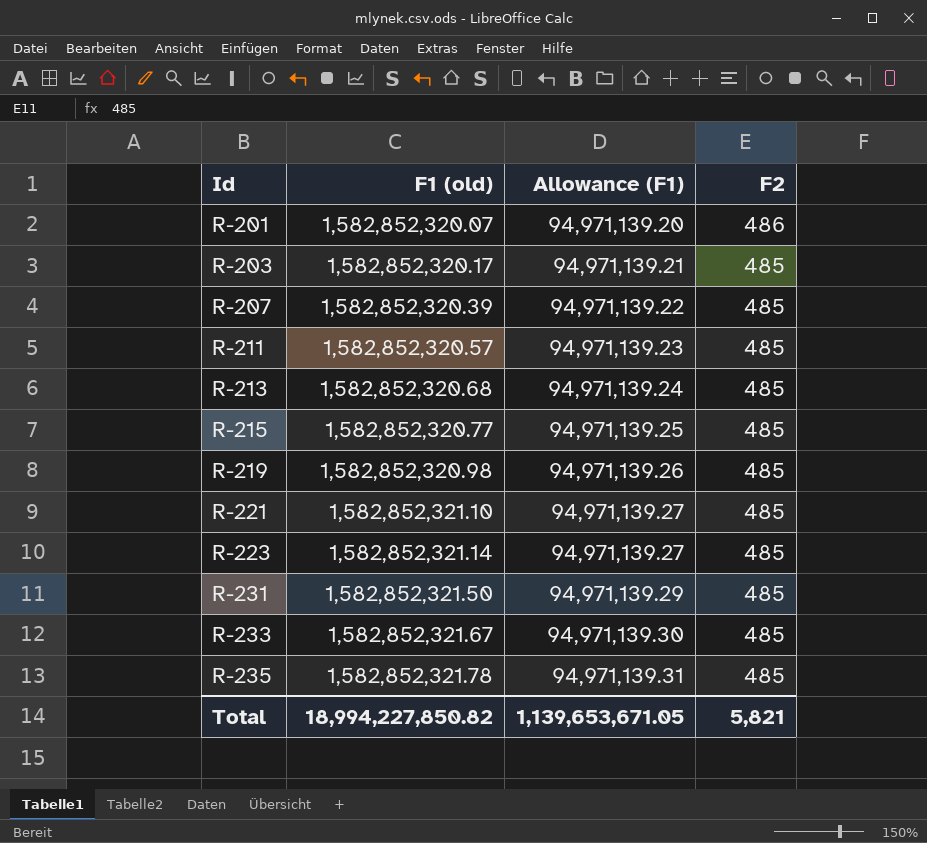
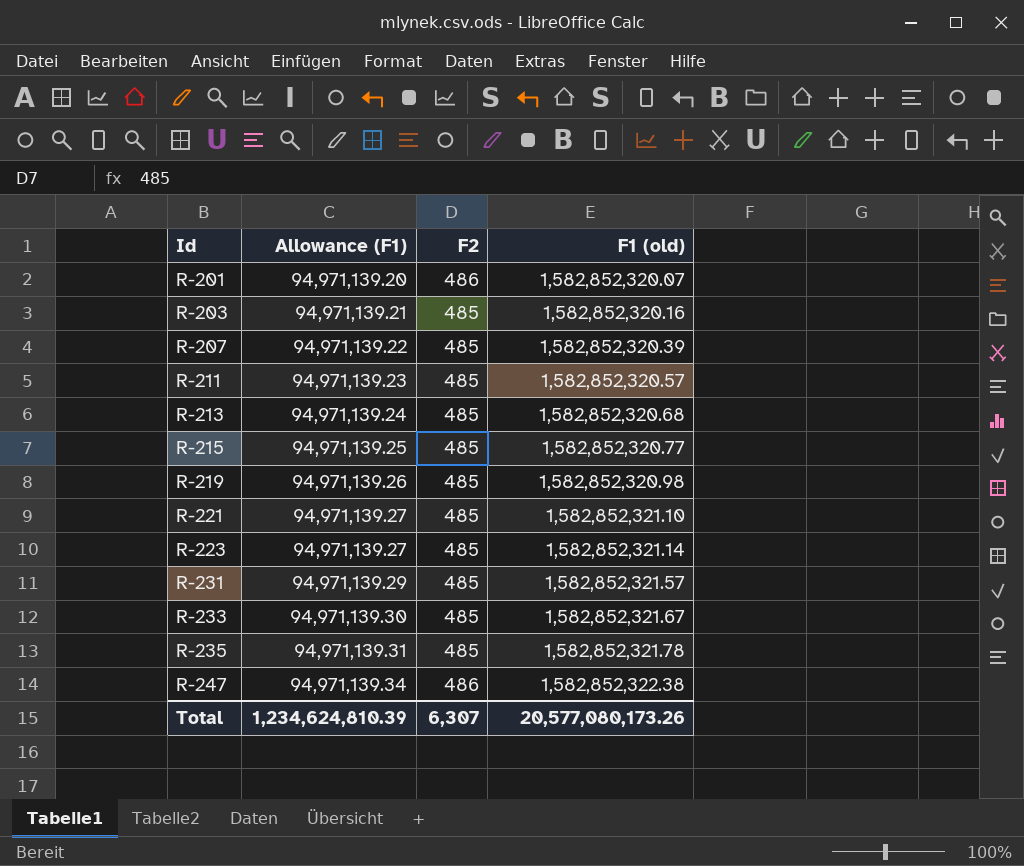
column F1 (old) | position: 2 -> 4
R-203 | F1 (old): 1,582,852,320.17 -> 1,582,852,320.16
R-231 | F1 (old): 1,582,852,321.50 -> 1,582,852,321.57
row R-247: none -> 94,971,139.34 | 486 | 1,582,852,322.38
Total | Allowance (F1): 1,139,653,671.05 -> 1,234,624,810.39
Total | F2: 5,821 -> 6,307
Total | F1 (old): 18,994,227,850.82 -> 20,577,080,173.26

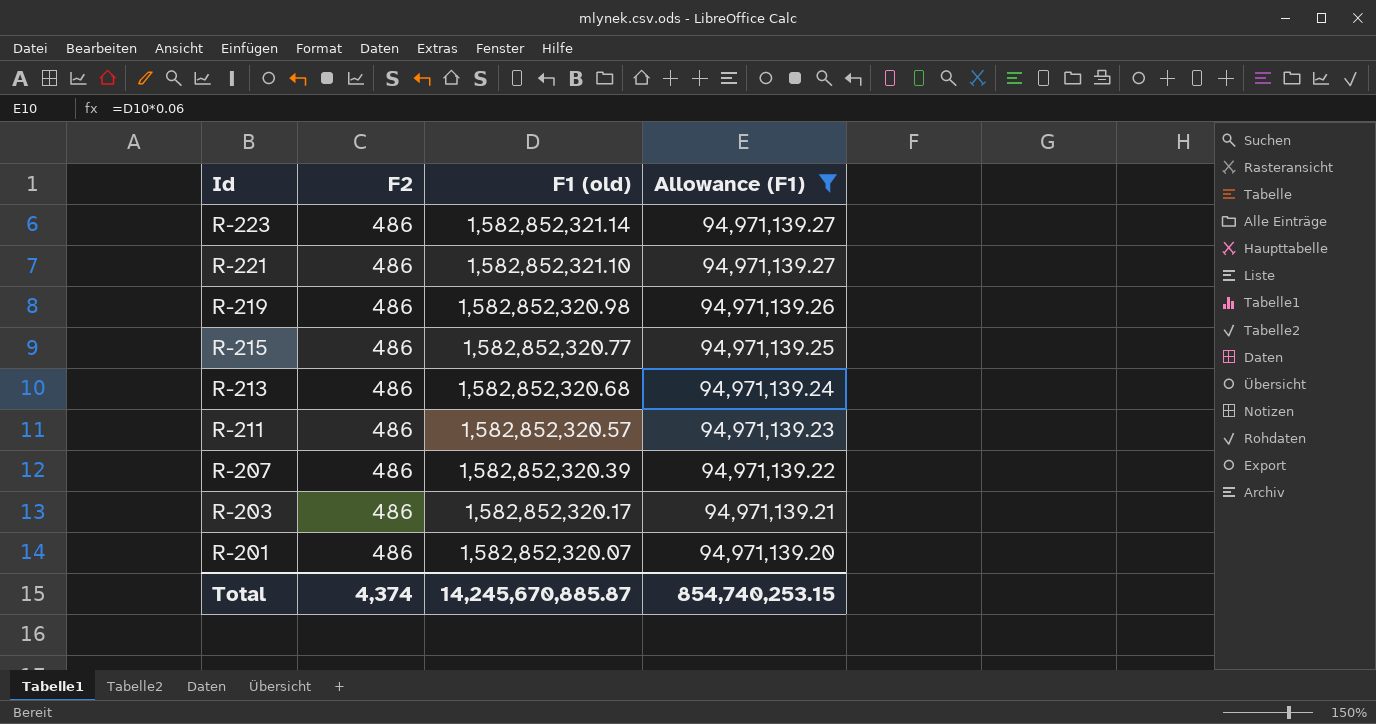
filter: none -> Allowance (F1) <= 94,971,139.27
row order: Id ascending -> Id descending
column Allowance (F1) | position: 2 -> 4
R-223 | F2: 485 -> 486
R-221 | F2: 485 -> 486
R-219 | F2: 485 -> 486
R-215 | F2: 485 -> 486
R-213 | F2: 485 -> 486
R-211 | F2: 485 -> 486
R-207 | F2: 485 -> 486
R-203 | F2: 485 -> 486
R-203 | F1 (old): 1,582,852,320.16 -> 1,582,852,320.17
Total | F2: 6,307 -> 4,374
Total | F1 (old): 20,577,080,173.26 -> 14,245,670,885.87
Total | Allowance (F1): 1,234,624,810.39 -> 854,740,253.15

